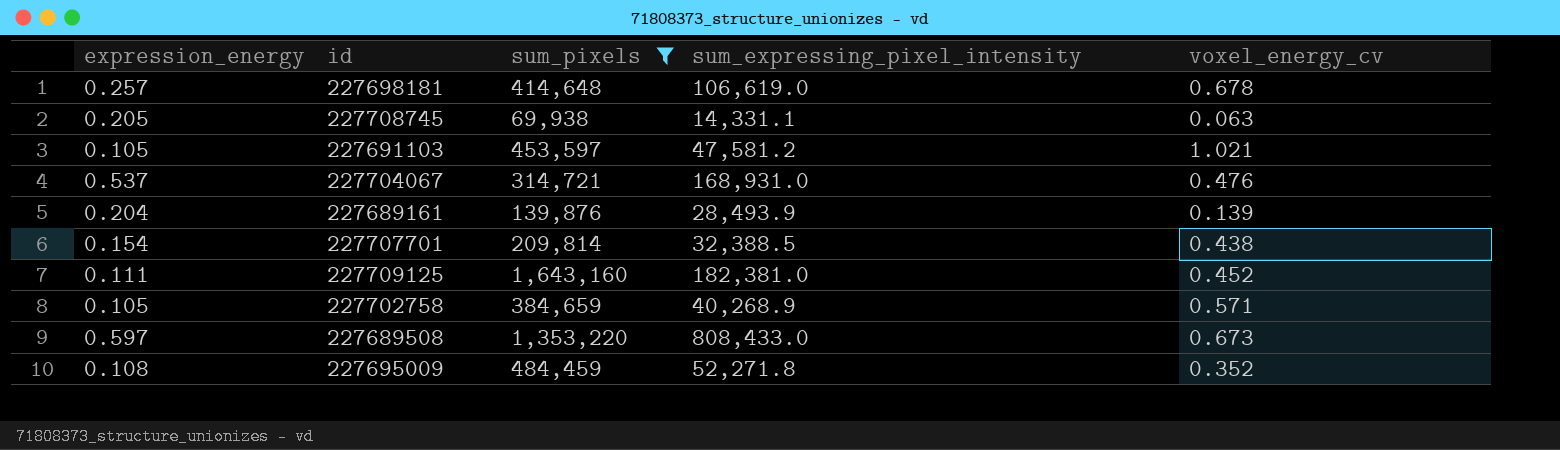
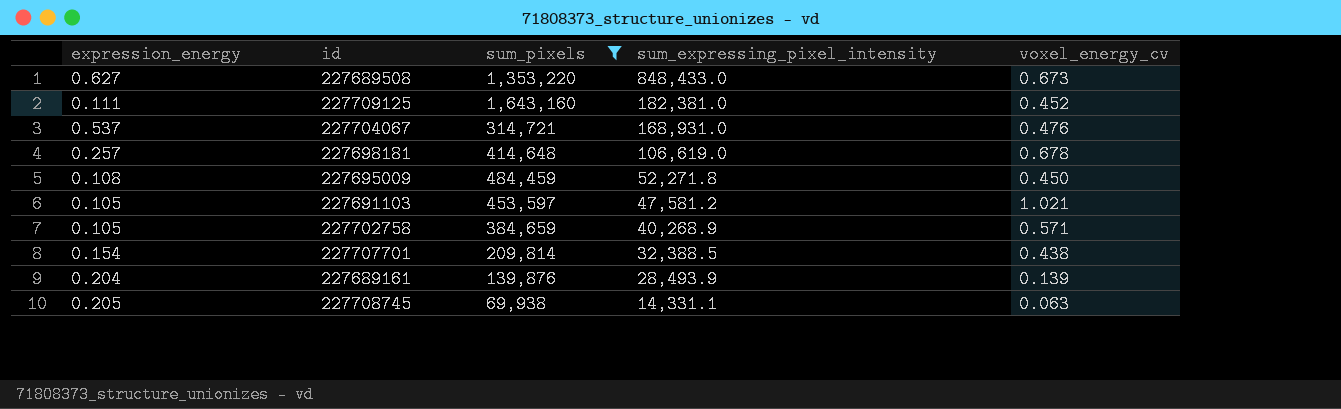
row order: none -> sum_expressing_pixel_intensity descending
227689508 | expression_energy: 0.597 -> 0.627
227689508 | sum_expressing_pixel_intensity: 808,433.0 -> 848,433.0
227695009 | voxel_energy_cv: 0.352 -> 0.450

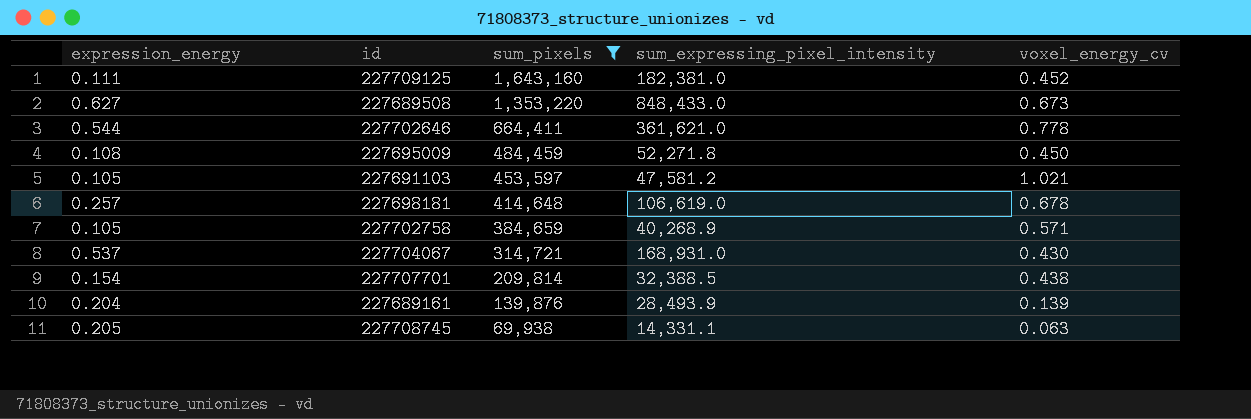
row order: sum_expressing_pixel_intensity descending -> sum_pixels descending
row 227702646: none -> 0.544 | 664,411 | 361,621.0 | 0.778
227704067 | voxel_energy_cv: 0.476 -> 0.430

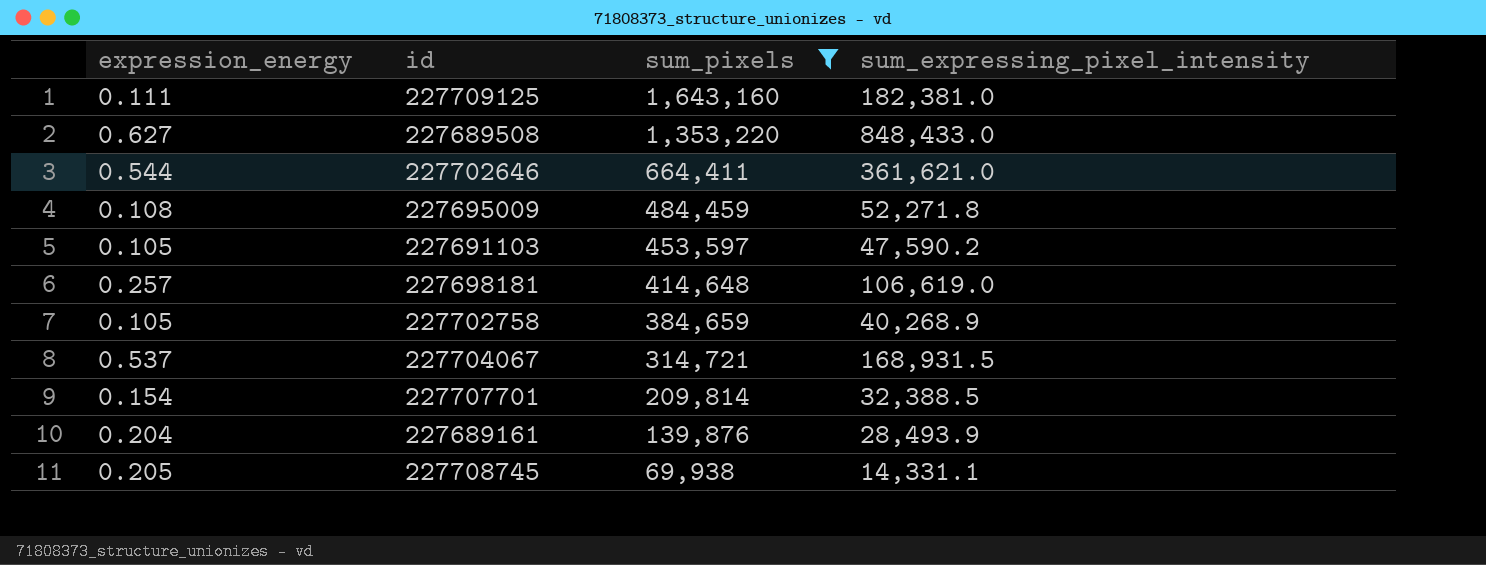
column voxel_energy_cv | position: 5 -> none
227691103 | sum_expressing_pixel_intensity: 47,581.2 -> 47,590.2
227704067 | sum_expressing_pixel_intensity: 168,931.0 -> 168,931.5

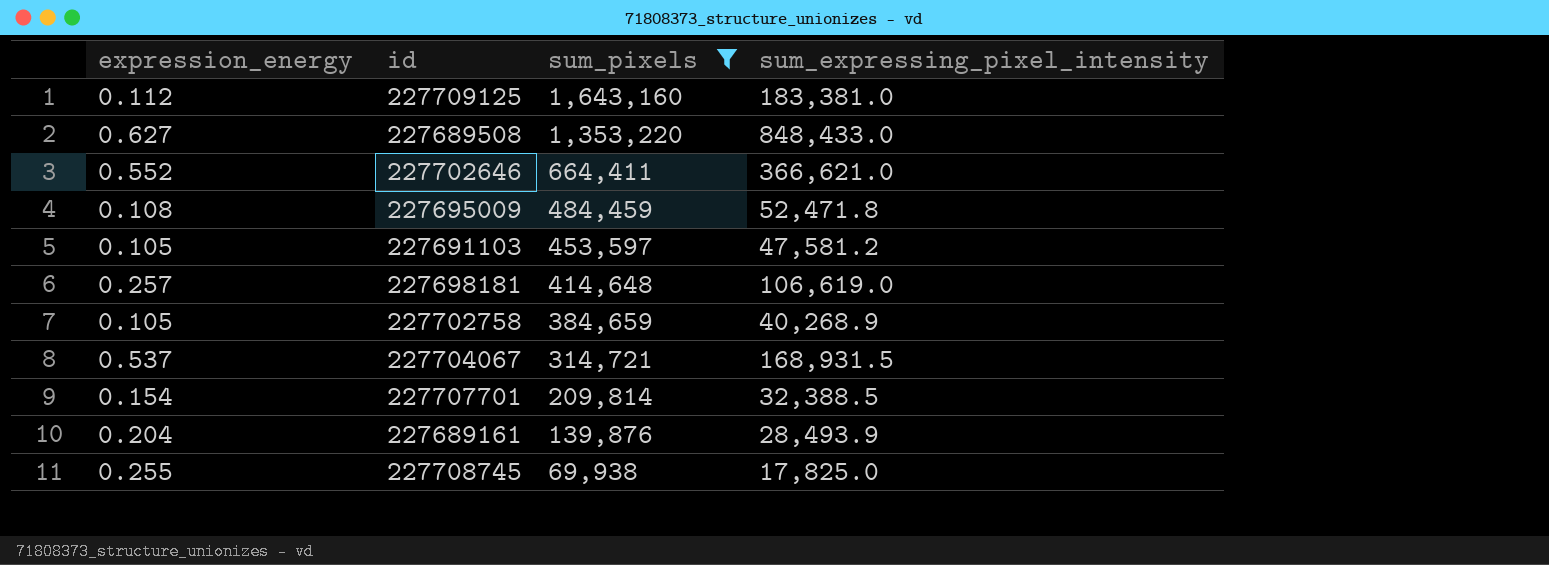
227709125 | expression_energy: 0.111 -> 0.112
227709125 | sum_expressing_pixel_intensity: 182,381.0 -> 183,381.0
227702646 | expression_energy: 0.544 -> 0.552
227702646 | sum_expressing_pixel_intensity: 361,621.0 -> 366,621.0
227695009 | sum_expressing_pixel_intensity: 52,271.8 -> 52,471.8
227691103 | sum_expressing_pixel_intensity: 47,590.2 -> 47,581.2
227708745 | expression_energy: 0.205 -> 0.255
227708745 | sum_expressing_pixel_intensity: 14,331.1 -> 17,825.0

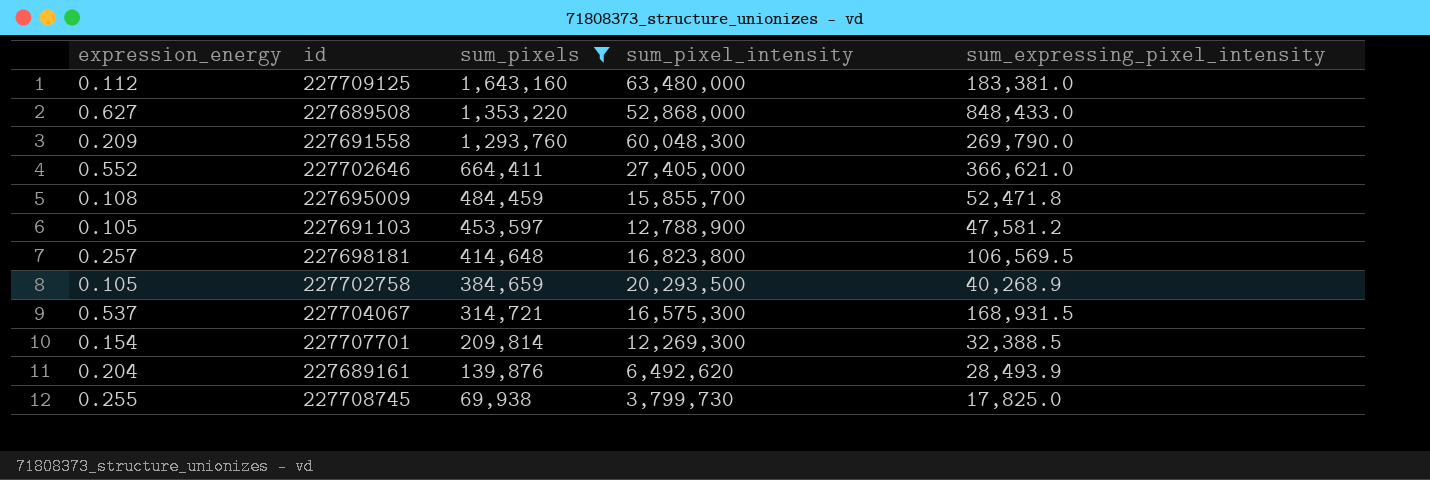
column sum_pixel_intensity | position: none -> 4
row 227691558: none -> 0.209 | 1,293,760 | 60,048,300 | 269,790.0
227698181 | sum_expressing_pixel_intensity: 106,619.0 -> 106,569.5

